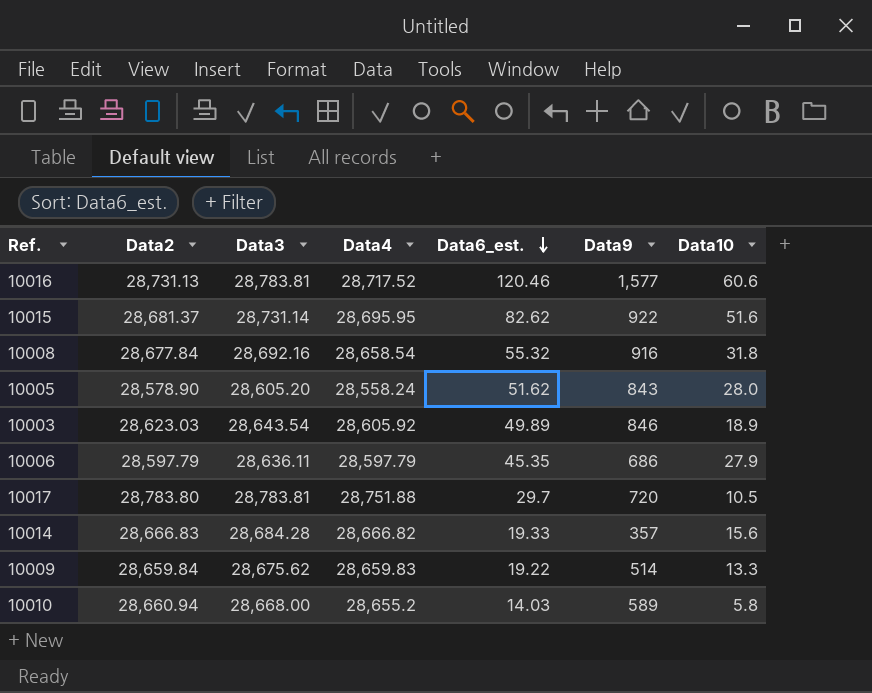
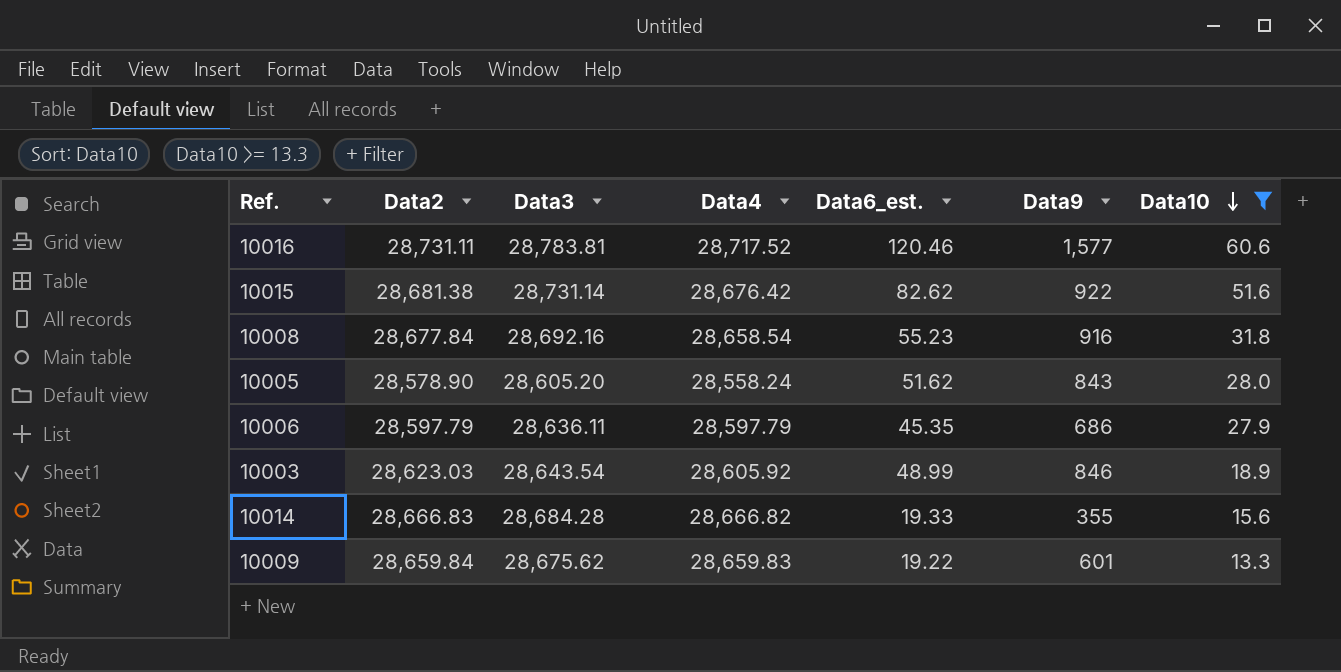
filter: none -> Data10 >= 13.3
row order: Data6_est. descending -> Data10 descending
10016 | Data2: 28,731.13 -> 28,731.11
10015 | Data2: 28,681.37 -> 28,681.38
10015 | Data4: 28,695.95 -> 28,676.42
10008 | Data6_est.: 55.32 -> 55.23
10003 | Data6_est.: 49.89 -> 48.99
10014 | Data9: 357 -> 355
10009 | Data9: 514 -> 601

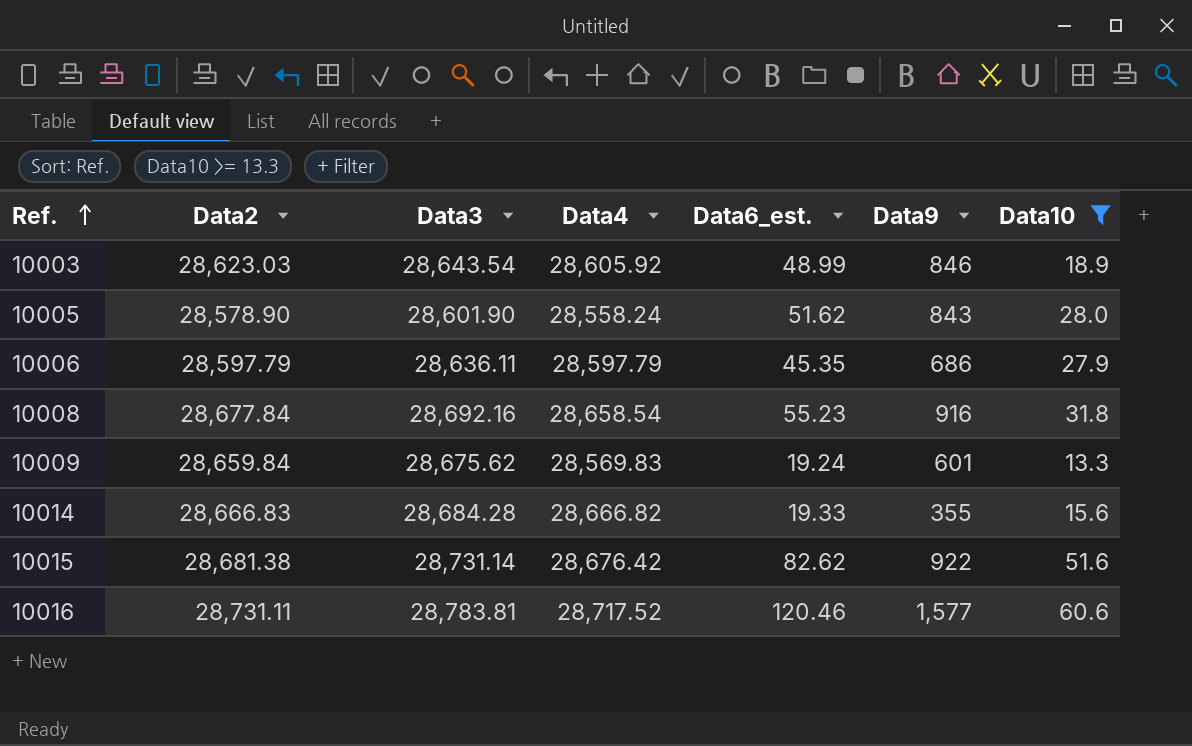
row order: Data10 descending -> Ref. ascending
10005 | Data3: 28,605.20 -> 28,601.90
10009 | Data4: 28,659.83 -> 28,569.83
10009 | Data6_est.: 19.22 -> 19.24

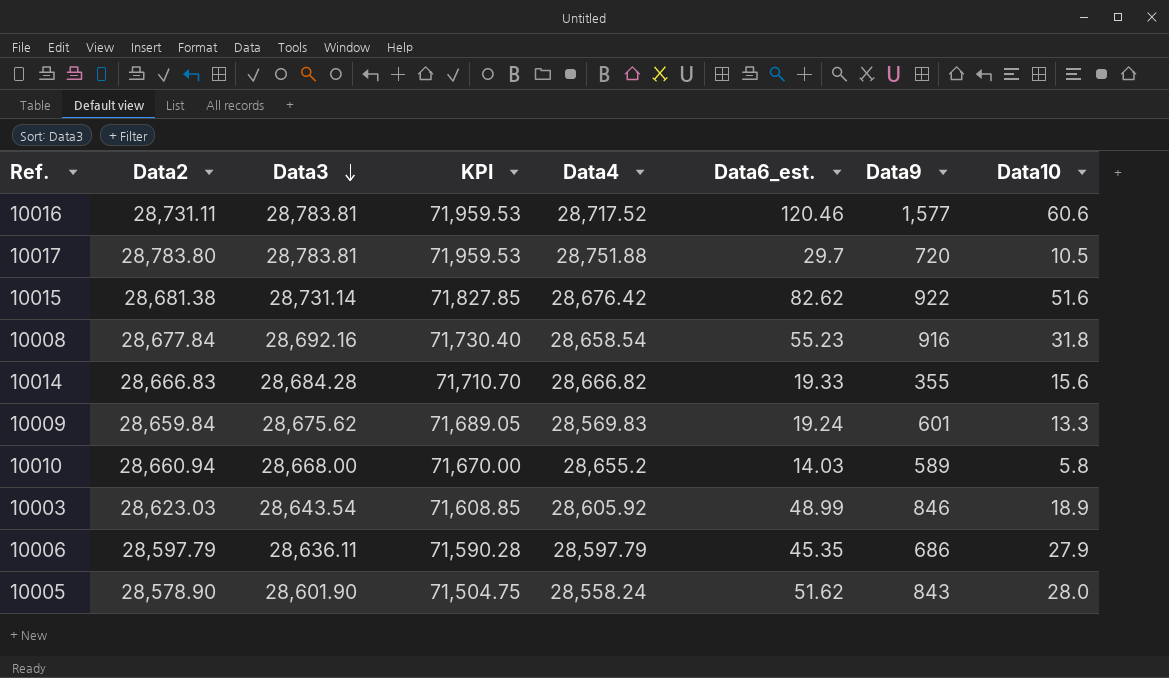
filter: Data10 >= 13.3 -> none
row order: Ref. ascending -> Data3 descending
column KPI | formula: none -> [Data3] * 2.5

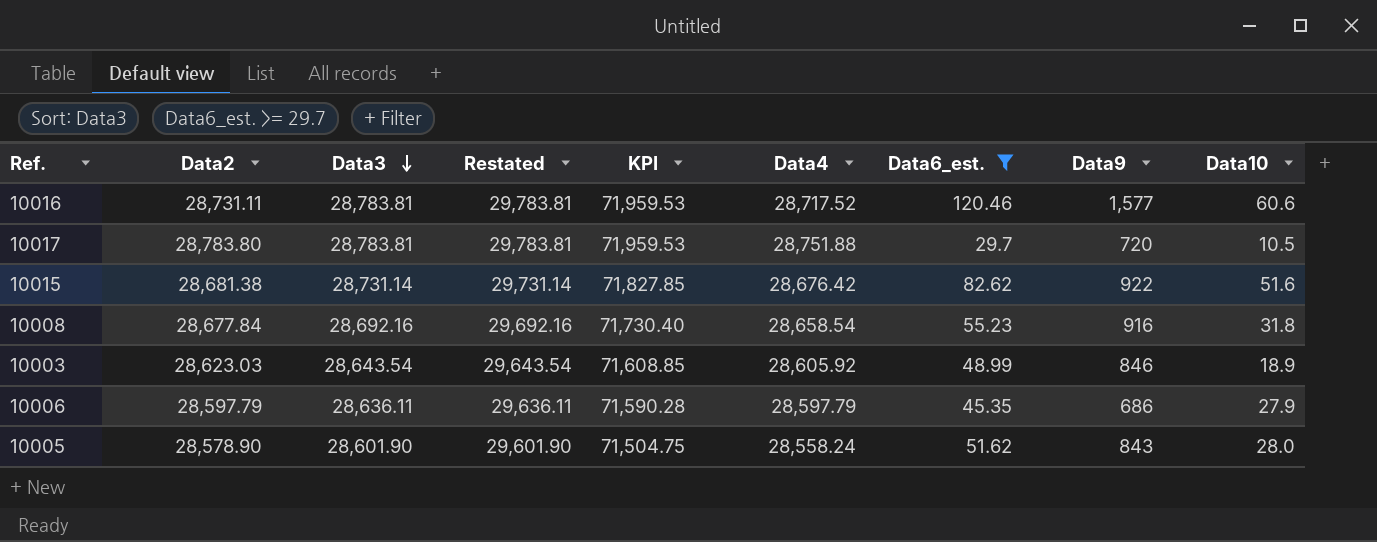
filter: none -> Data6_est. >= 29.7
column Restated | formula: none -> [Data3] + 1000

